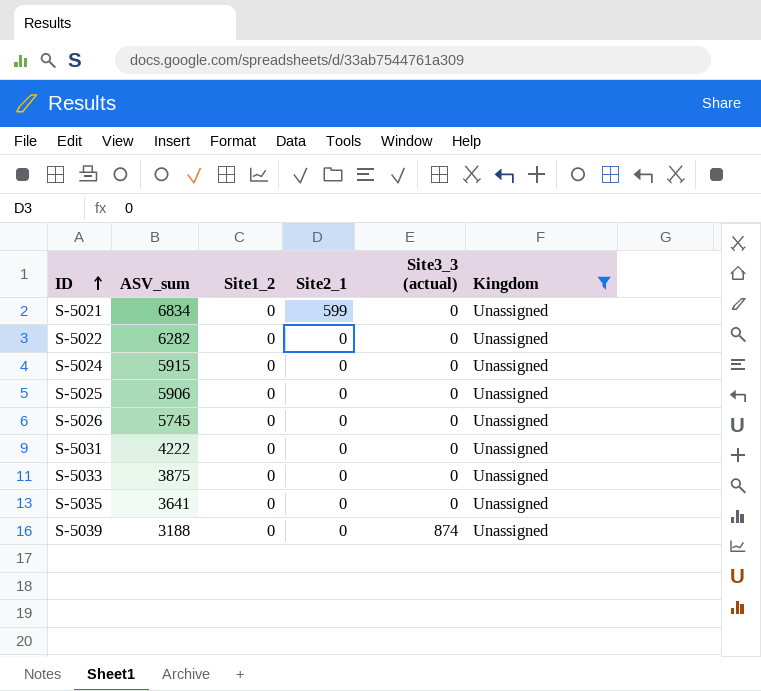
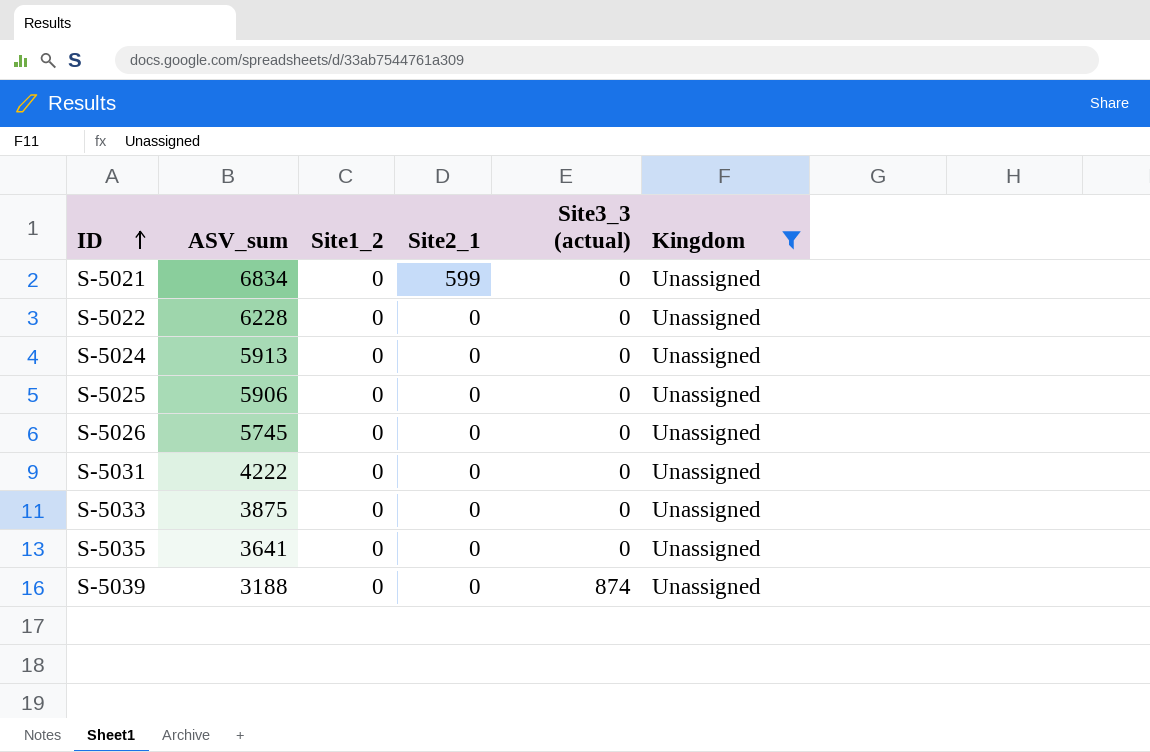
S-5022 | ASV_sum: 6282 -> 6228
S-5024 | ASV_sum: 5915 -> 5913

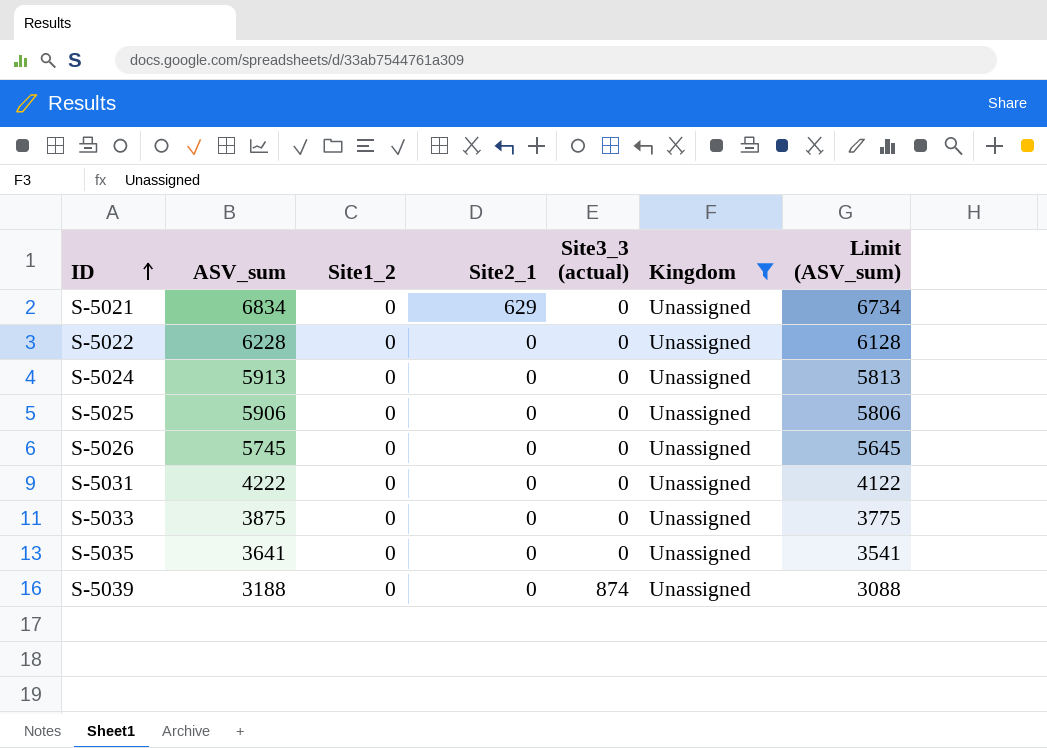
column Limit (ASV_sum) | formula: none -> [ASV_sum] - 100
S-5021 | Site2_1: 599 -> 629

